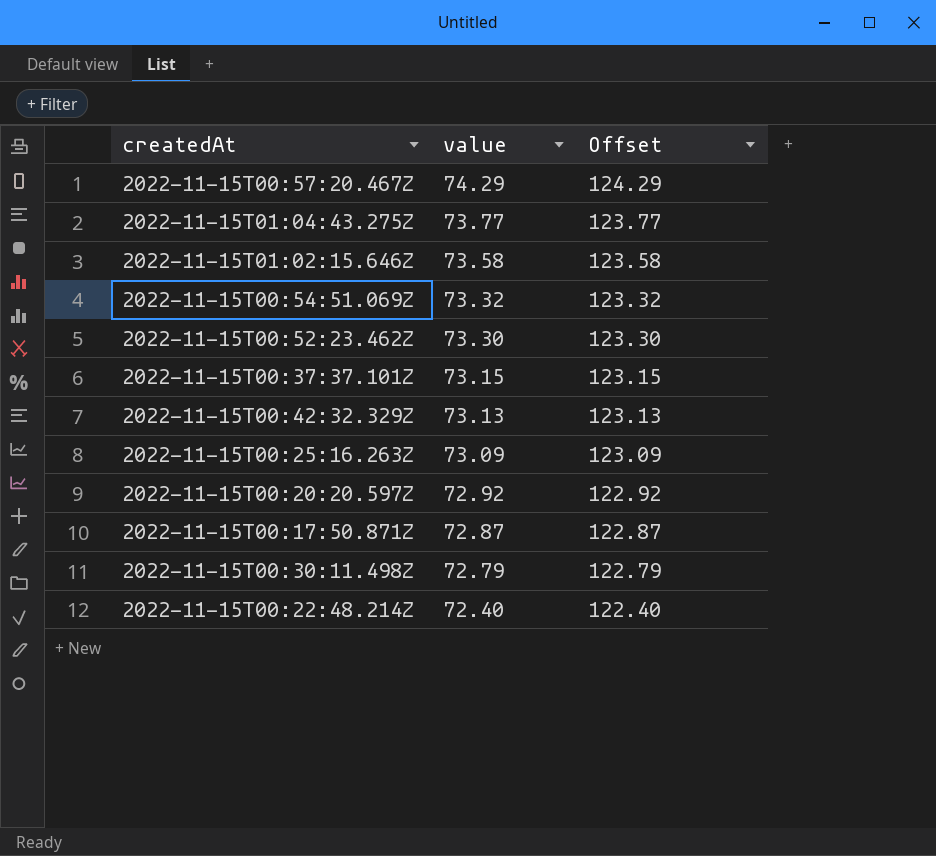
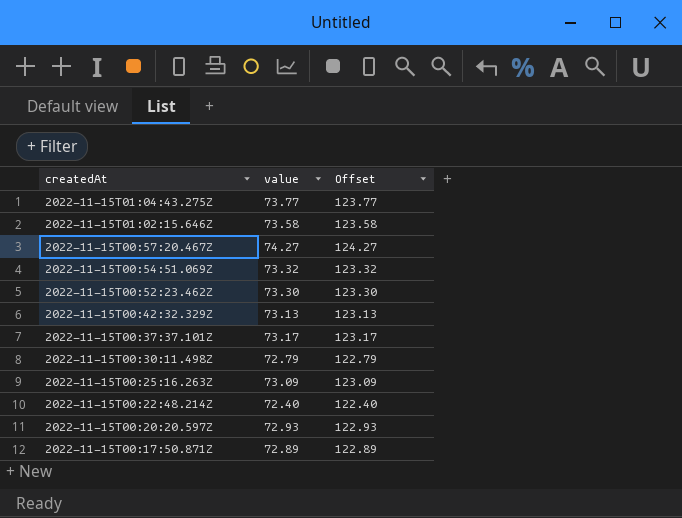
row order: value descending -> createdAt descending
2022-11-15T00:57:20.467Z | value: 74.29 -> 74.27
2022-11-15T00:57:20.467Z | Offset: 124.29 -> 124.27
2022-11-15T00:37:37.101Z | value: 73.15 -> 73.17
2022-11-15T00:37:37.101Z | Offset: 123.15 -> 123.17
2022-11-15T00:20:20.597Z | value: 72.92 -> 72.93
2022-11-15T00:20:20.597Z | Offset: 122.92 -> 122.93
2022-11-15T00:17:50.871Z | value: 72.87 -> 72.89
2022-11-15T00:17:50.871Z | Offset: 122.87 -> 122.89

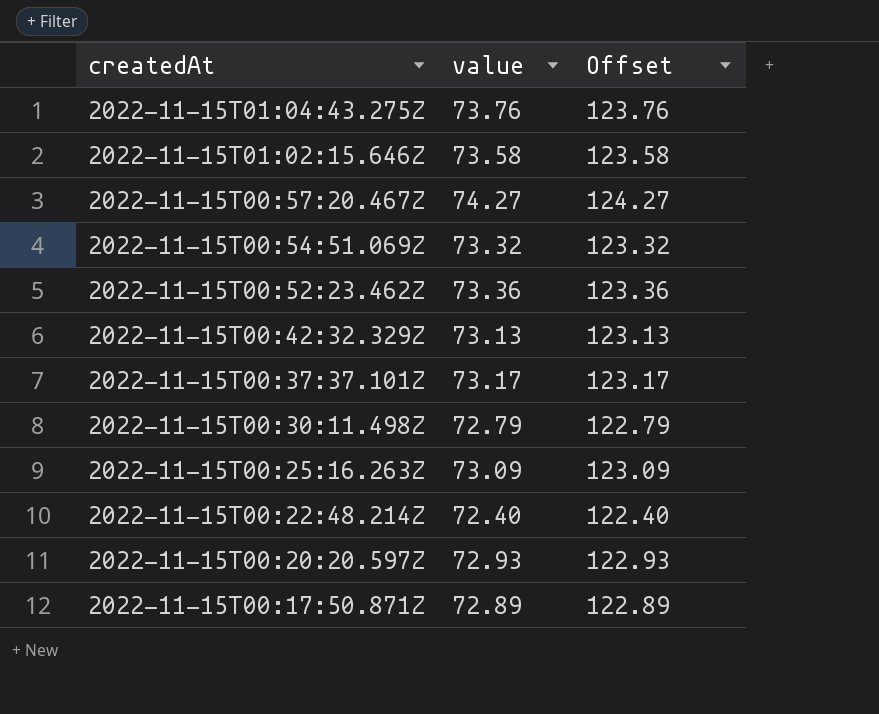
2022-11-15T01:04:43.275Z | value: 73.77 -> 73.76
2022-11-15T01:04:43.275Z | Offset: 123.77 -> 123.76
2022-11-15T00:52:23.462Z | value: 73.30 -> 73.36
2022-11-15T00:52:23.462Z | Offset: 123.30 -> 123.36

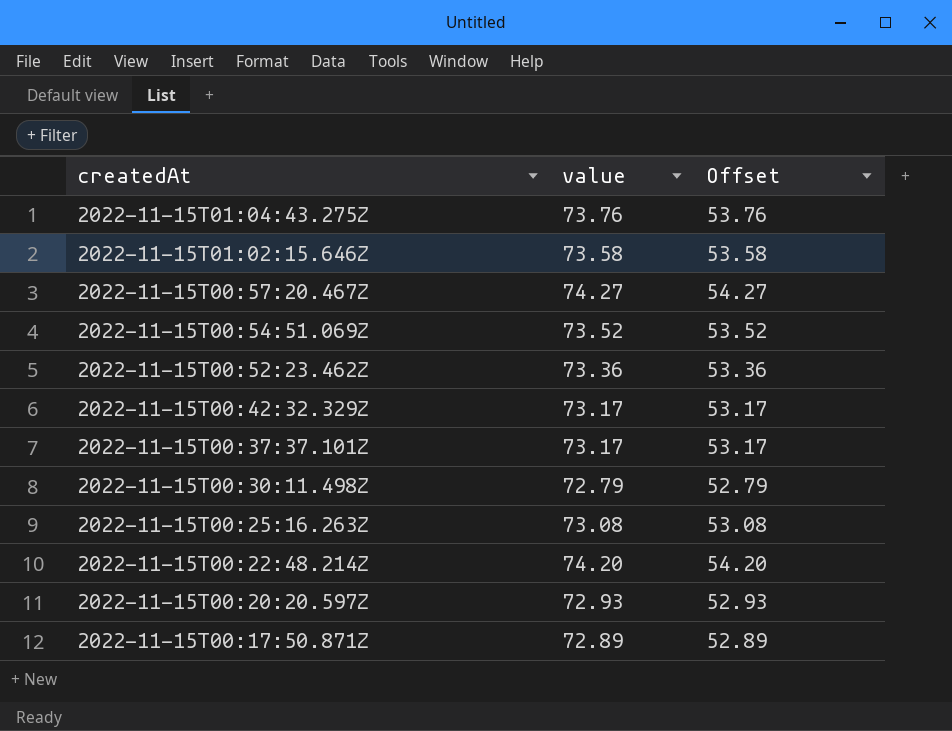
column Offset | formula: [value] + 50 -> [value] - 20
2022-11-15T00:54:51.069Z | value: 73.32 -> 73.52
2022-11-15T00:42:32.329Z | value: 73.13 -> 73.17
2022-11-15T00:25:16.263Z | value: 73.09 -> 73.08
2022-11-15T00:22:48.214Z | value: 72.40 -> 74.20

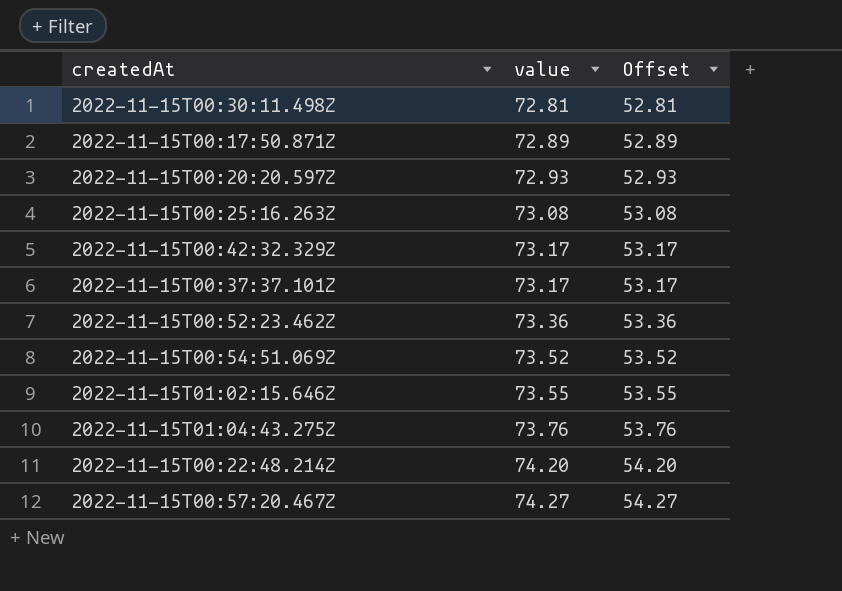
row order: createdAt descending -> value ascending
2022-11-15T00:30:11.498Z | value: 72.79 -> 72.81
2022-11-15T00:30:11.498Z | Offset: 52.79 -> 52.81
2022-11-15T01:02:15.646Z | value: 73.58 -> 73.55
2022-11-15T01:02:15.646Z | Offset: 53.58 -> 53.55

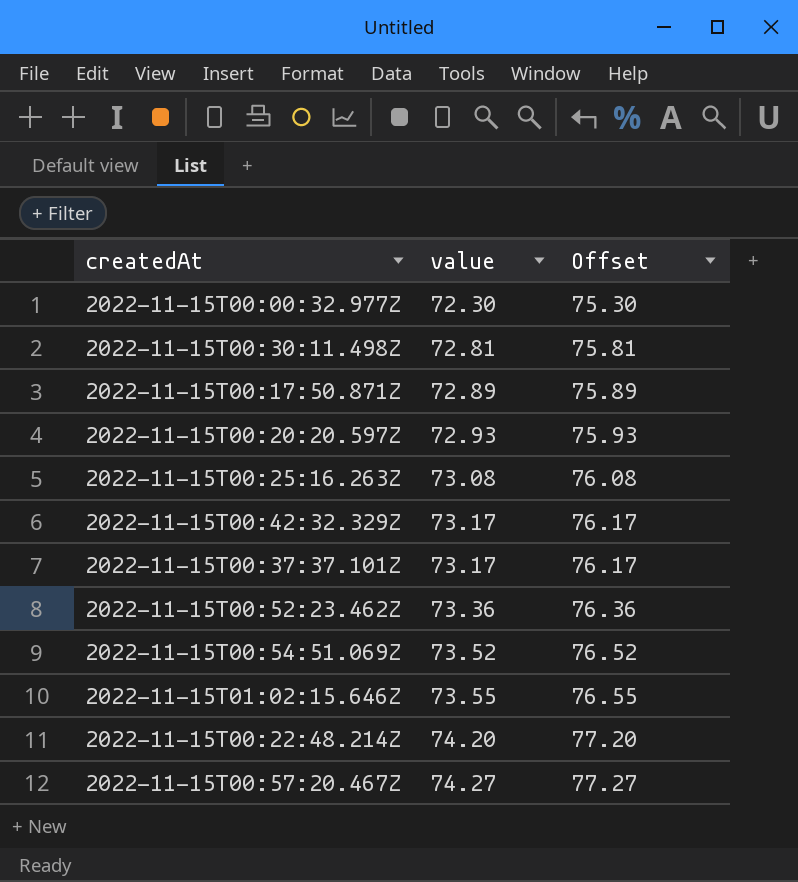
column Offset | formula: [value] - 20 -> [value] + 3
row 2022-11-15T01:04:43.275Z: 73.76 | 53.76 -> none
row 2022-11-15T00:00:32.977Z: none -> 72.30 | 75.30

